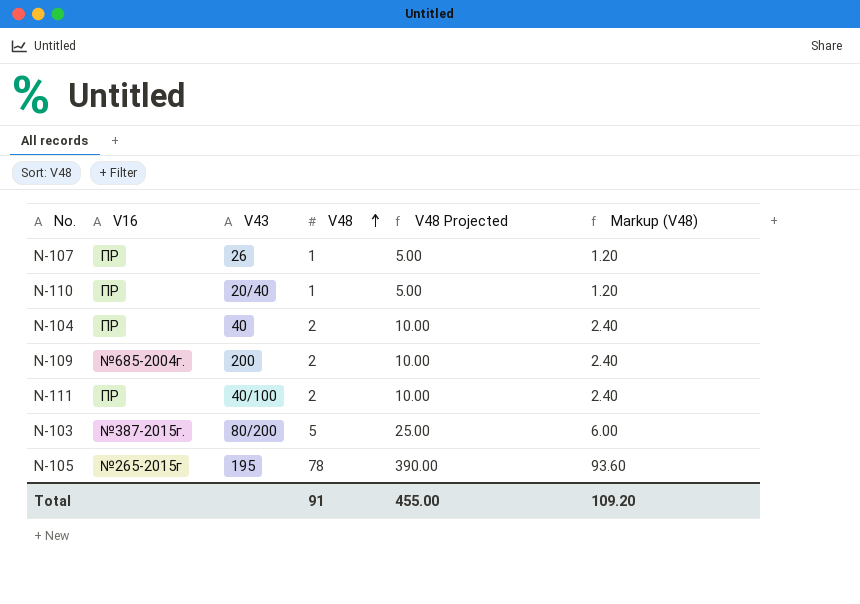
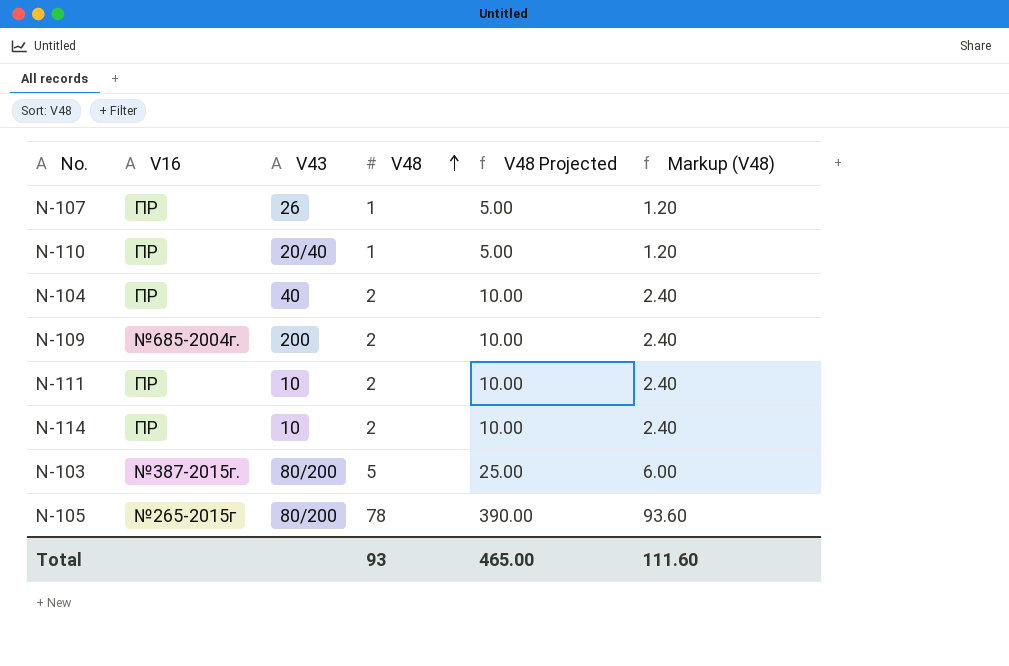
N-111 | V43: 40/100 -> 10
row N-114: none -> ПР | 10 | 2 | 10.00 | 2.40
N-105 | V43: 195 -> 80/200
Total | V48: 91 -> 93
Total | V48 Projected: 455.00 -> 465.00
Total | Markup (V48): 109.20 -> 111.60

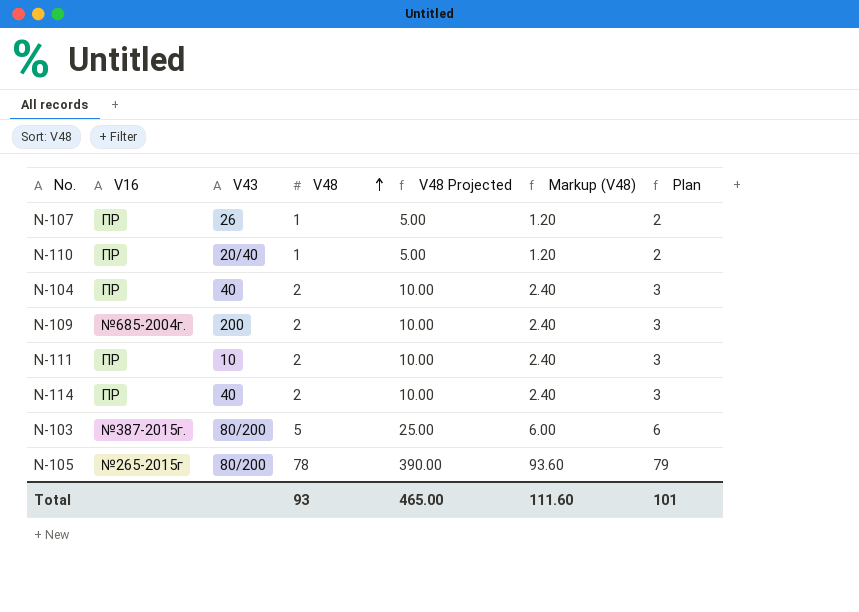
column Plan | formula: none -> [V48] + 1
N-114 | V43: 10 -> 40

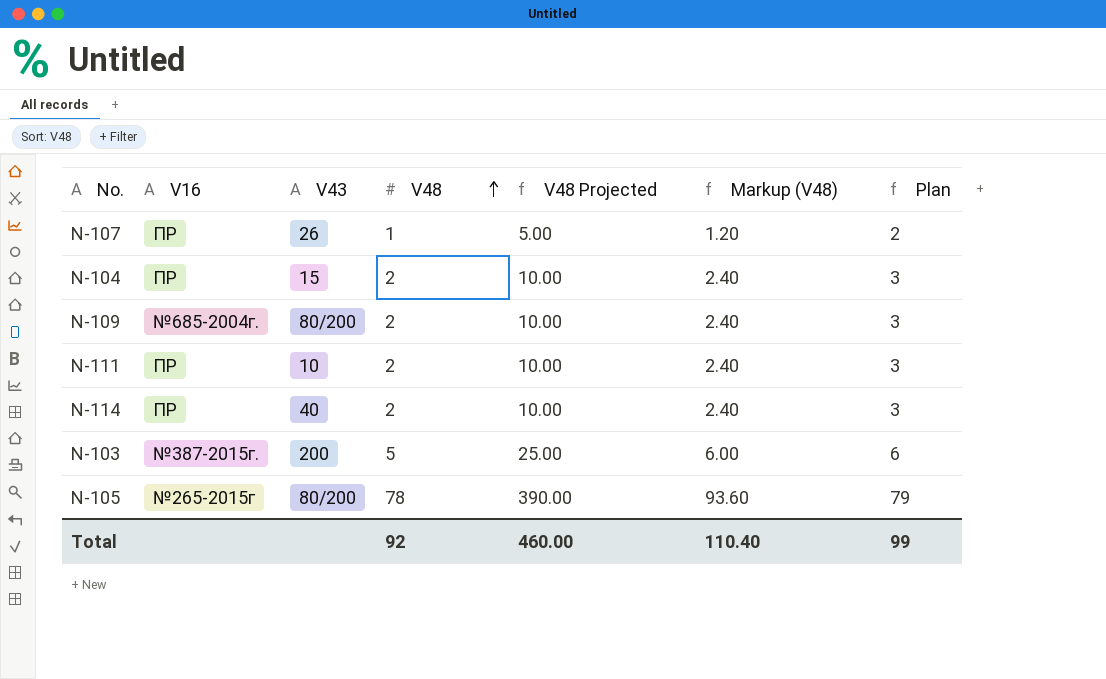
row N-110: ПР | 20/40 | 1 | 5.00 | 1.20 | 2 -> none
N-104 | V43: 40 -> 15
N-109 | V43: 200 -> 80/200
N-103 | V43: 80/200 -> 200
Total | V48: 93 -> 92
Total | V48 Projected: 465.00 -> 460.00
Total | Markup (V48): 111.60 -> 110.40
Total | Plan: 101 -> 99

